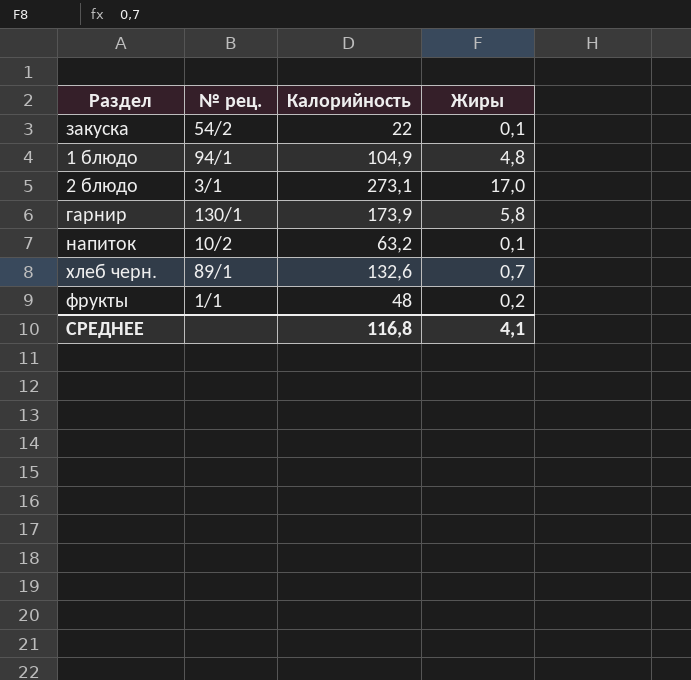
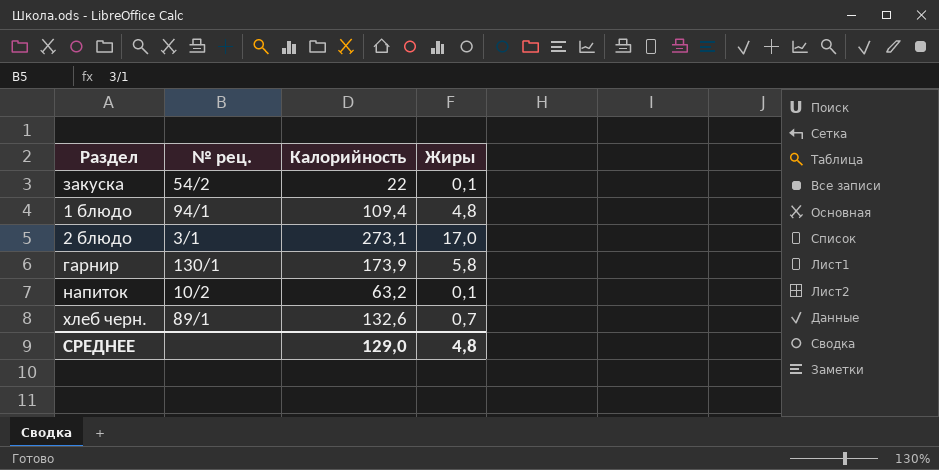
row фрукты: 1/1 | 48 | 0,2 -> none
1 блюдо | Калорийность: 104,9 -> 109,4
СРЕДНЕЕ | Калорийность: 116,8 -> 129,0
СРЕДНЕЕ | Жиры: 4,1 -> 4,8

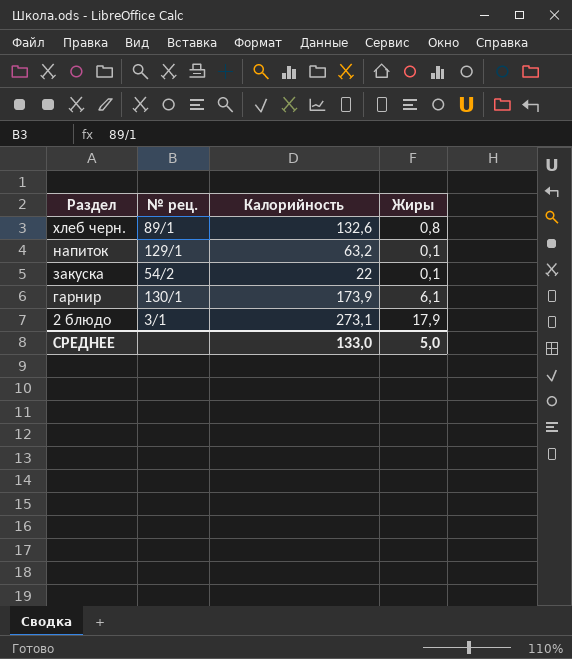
row order: none -> Раздел descending
row 1 блюдо: 94/1 | 109,4 | 4,8 -> none
хлеб черн. | Жиры: 0,7 -> 0,8
напиток | № рец.: 10/2 -> 129/1
гарнир | Жиры: 5,8 -> 6,1
2 блюдо | Жиры: 17,0 -> 17,9
СРЕДНЕЕ | Калорийность: 129,0 -> 133,0
СРЕДНЕЕ | Жиры: 4,8 -> 5,0

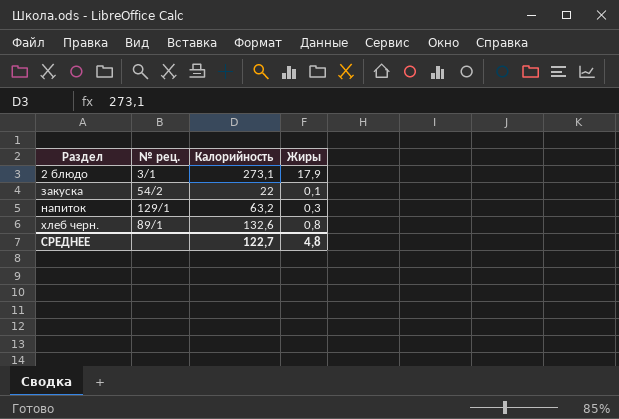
row order: Раздел descending -> Раздел ascending
row гарнир: 130/1 | 173,9 | 6,1 -> none
напиток | Жиры: 0,1 -> 0,3
СРЕДНЕЕ | Калорийность: 133,0 -> 122,7
СРЕДНЕЕ | Жиры: 5,0 -> 4,8

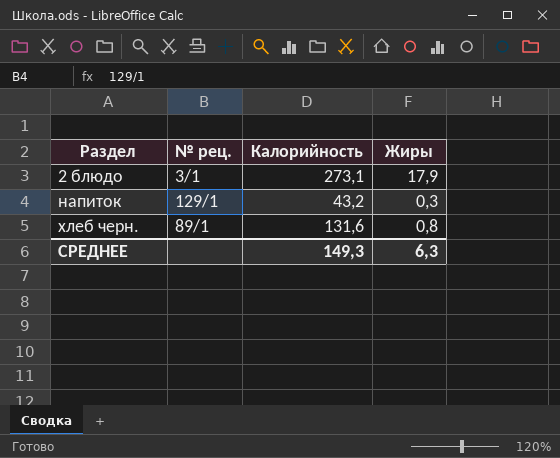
row закуска: 54/2 | 22 | 0,1 -> none
напиток | Калорийность: 63,2 -> 43,2
хлеб черн. | Калорийность: 132,6 -> 131,6
СРЕДНЕЕ | Калорийность: 122,7 -> 149,3
СРЕДНЕЕ | Жиры: 4,8 -> 6,3

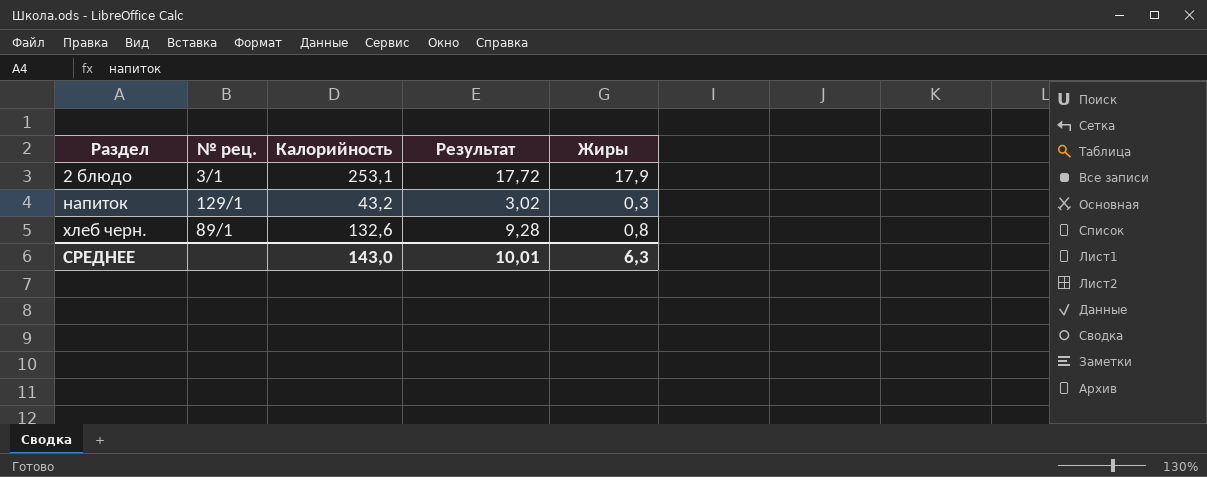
column Результат | formula: none -> [Калорийность] * 0,07
2 блюдо | Калорийность: 273,1 -> 253,1
хлеб черн. | Калорийность: 131,6 -> 132,6
СРЕДНЕЕ | Калорийность: 149,3 -> 143,0

